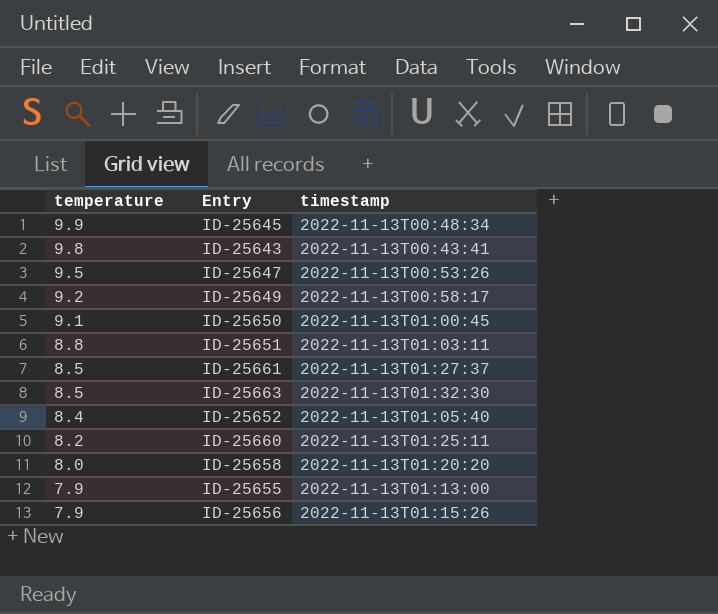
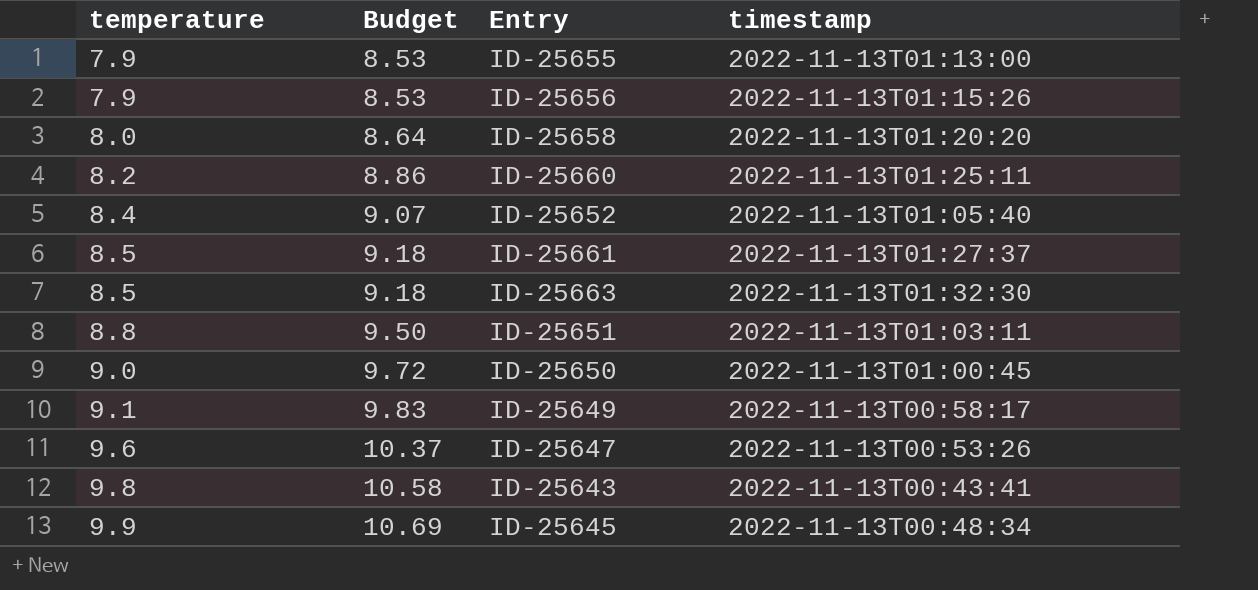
row order: temperature descending -> temperature ascending
column Budget | formula: none -> [temperature] * 1.08
ID-25650 | temperature: 9.1 -> 9.0
ID-25649 | temperature: 9.2 -> 9.1
ID-25647 | temperature: 9.5 -> 9.6

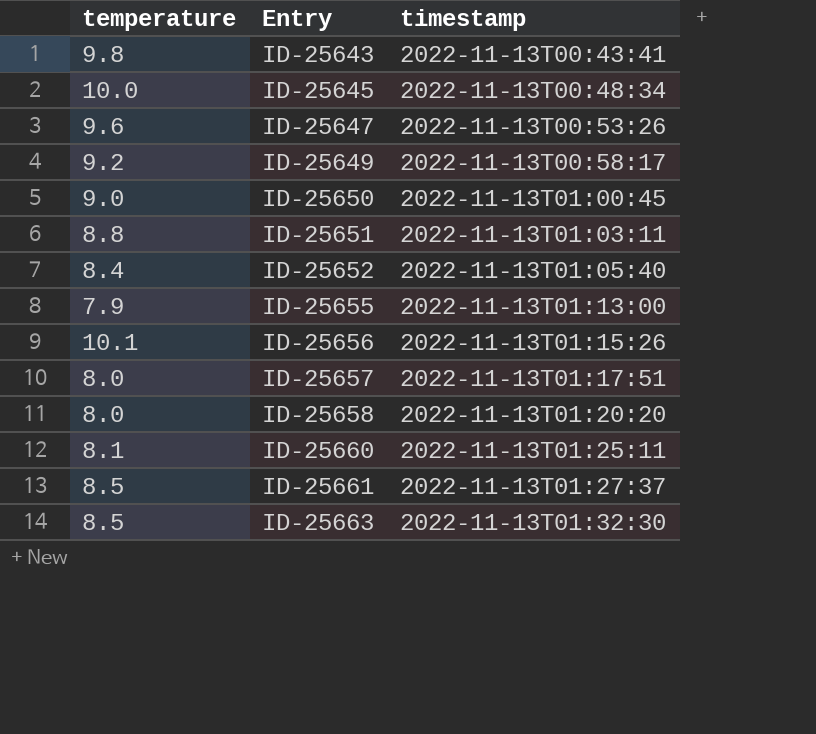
row order: temperature ascending -> Entry ascending
column Budget | formula: [temperature] * 1.08 -> none
ID-25645 | temperature: 9.9 -> 10.0
ID-25649 | temperature: 9.1 -> 9.2
ID-25656 | temperature: 7.9 -> 10.1
row ID-25657: none -> 8.0 | 2022-11-13T01:17:51
ID-25660 | temperature: 8.2 -> 8.1

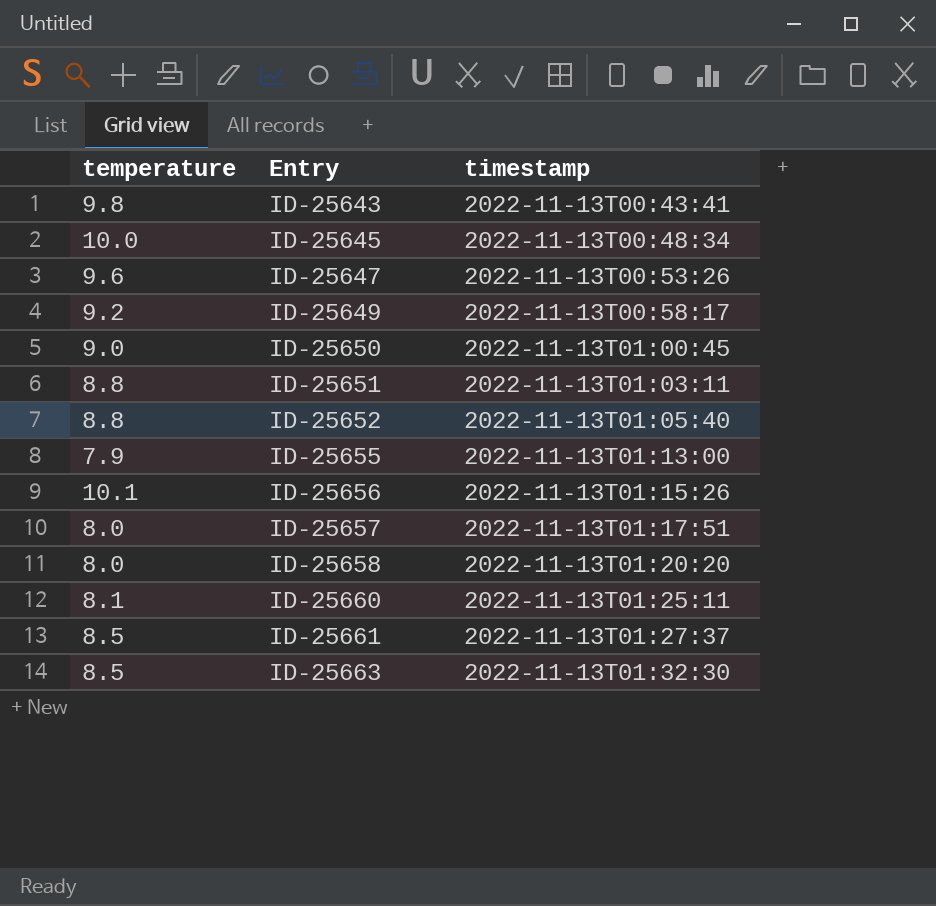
ID-25652 | temperature: 8.4 -> 8.8

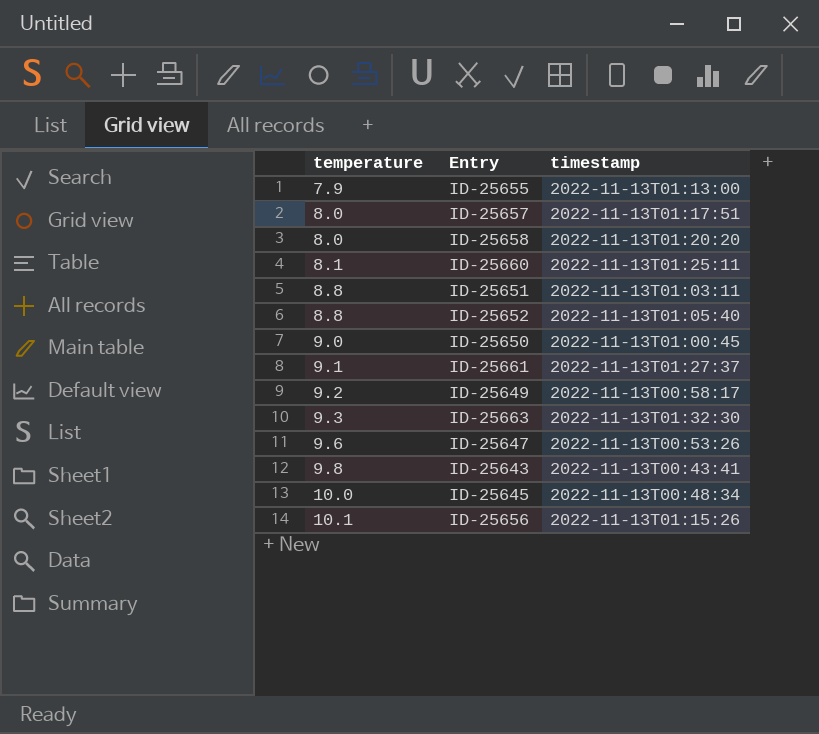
row order: Entry ascending -> temperature ascending
ID-25661 | temperature: 8.5 -> 9.1
ID-25663 | temperature: 8.5 -> 9.3

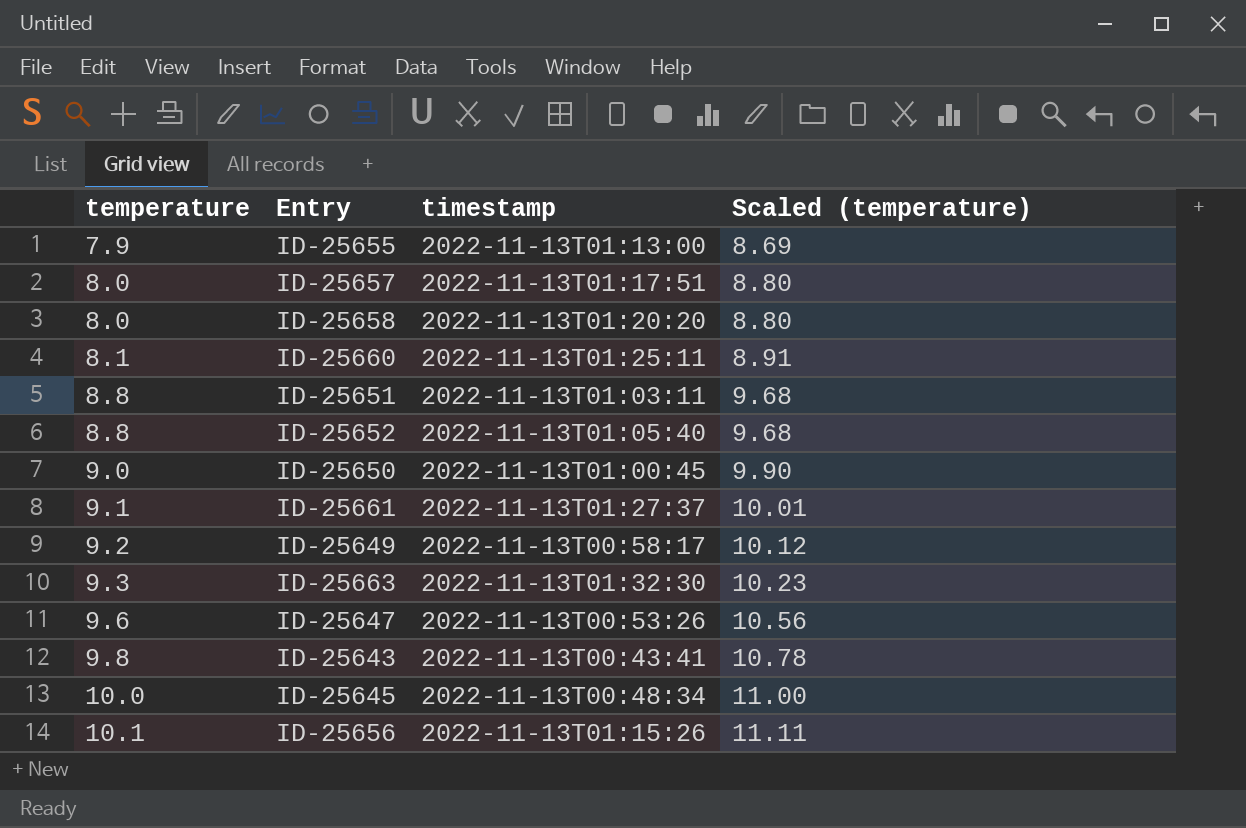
column Scaled (temperature) | formula: none -> [temperature] * 1.1

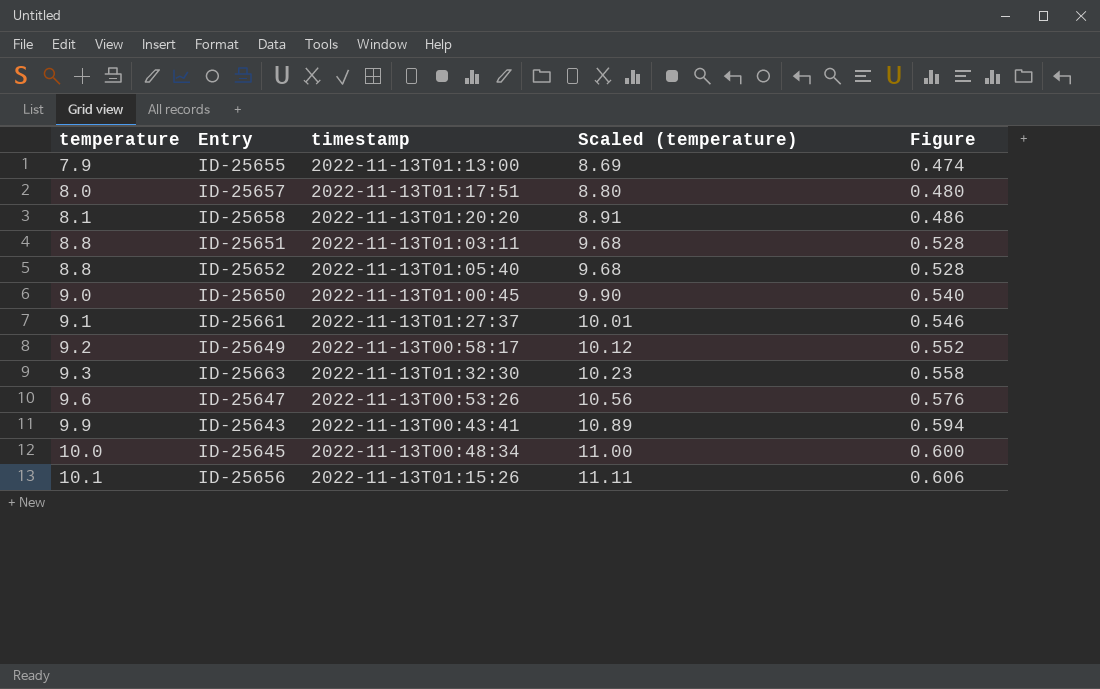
column Figure | formula: none -> [temperature] * 0.06
row ID-25660: 8.1 | 2022-11-13T01:25:11 | 8.91 -> none
ID-25658 | temperature: 8.0 -> 8.1
ID-25658 | Scaled (temperature): 8.80 -> 8.91
ID-25643 | temperature: 9.8 -> 9.9
ID-25643 | Scaled (temperature): 10.78 -> 10.89

